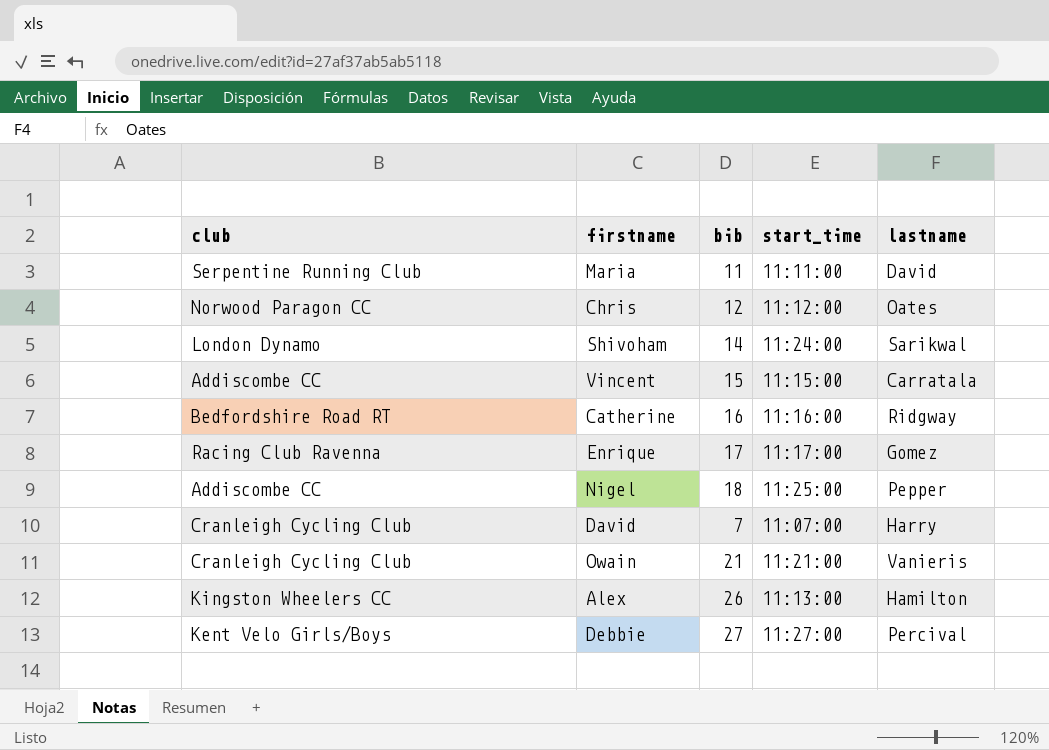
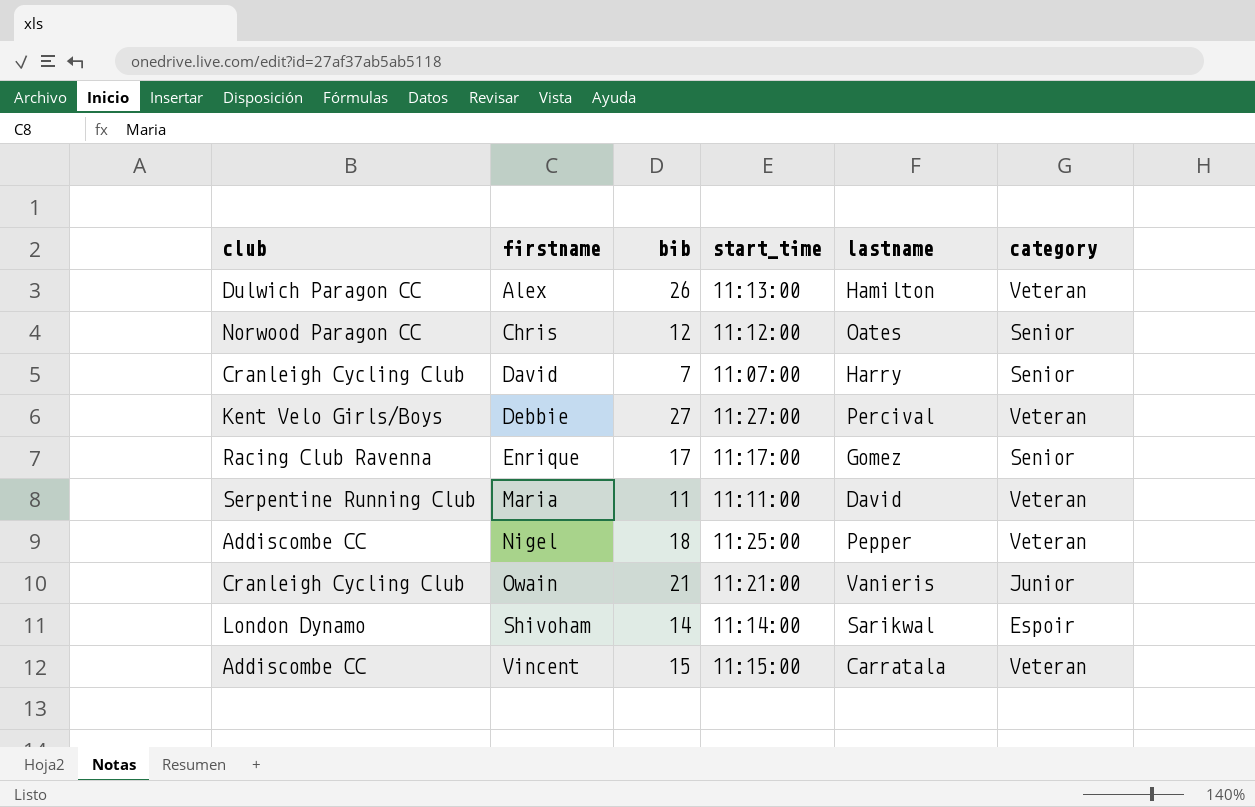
row order: none -> firstname ascending
column category | position: none -> 6
row Catherine: Bedfordshire Road RT | 16 | 11:16:00 | Ridgway -> none
Alex | club: Kingston Wheelers CC -> Dulwich Paragon CC
Shivoham | start_time: 11:24:00 -> 11:14:00

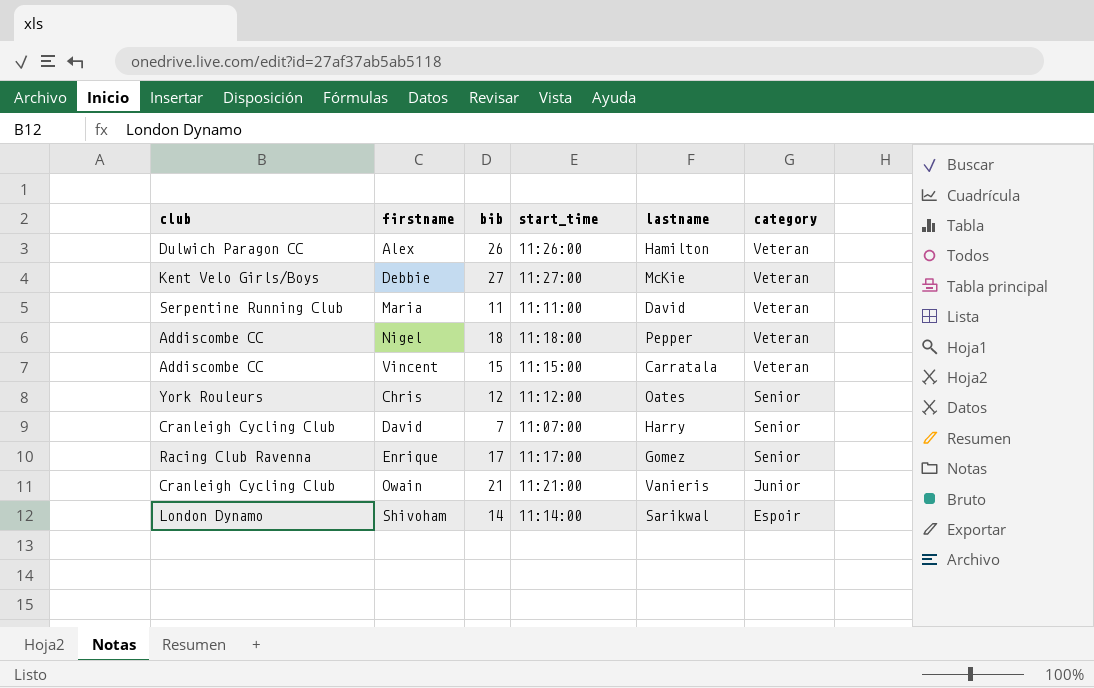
row order: firstname ascending -> category descending
Alex | start_time: 11:13:00 -> 11:26:00
Debbie | lastname: Percival -> McKie
Nigel | start_time: 11:25:00 -> 11:18:00
Chris | club: Norwood Paragon CC -> York Rouleurs

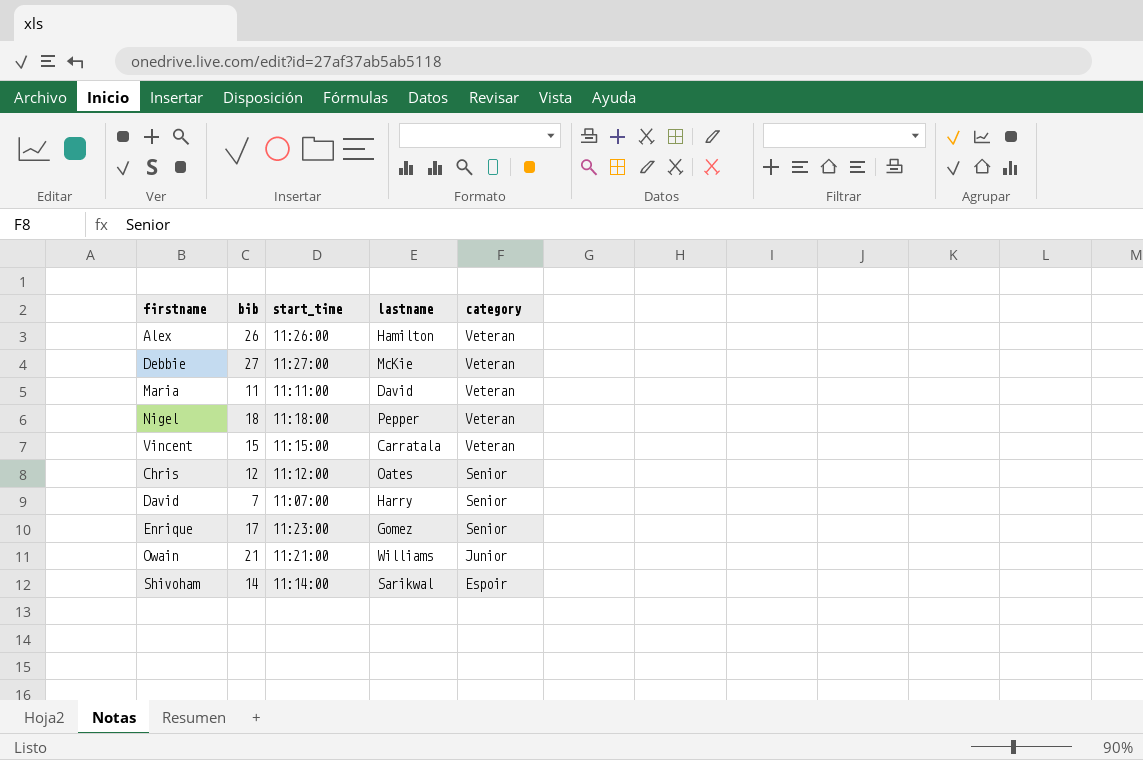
column club | position: 1 -> none
Enrique | start_time: 11:17:00 -> 11:23:00
Owain | lastname: Vanieris -> Williams

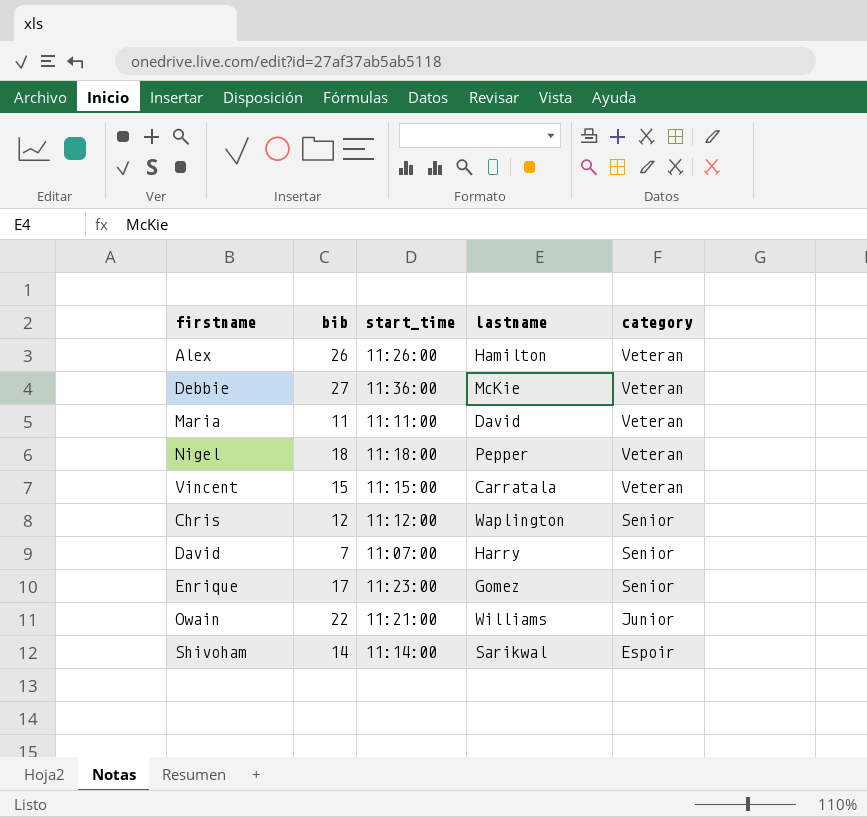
Debbie | start_time: 11:27:00 -> 11:36:00
Chris | lastname: Oates -> Waplington
Owain | bib: 21 -> 22

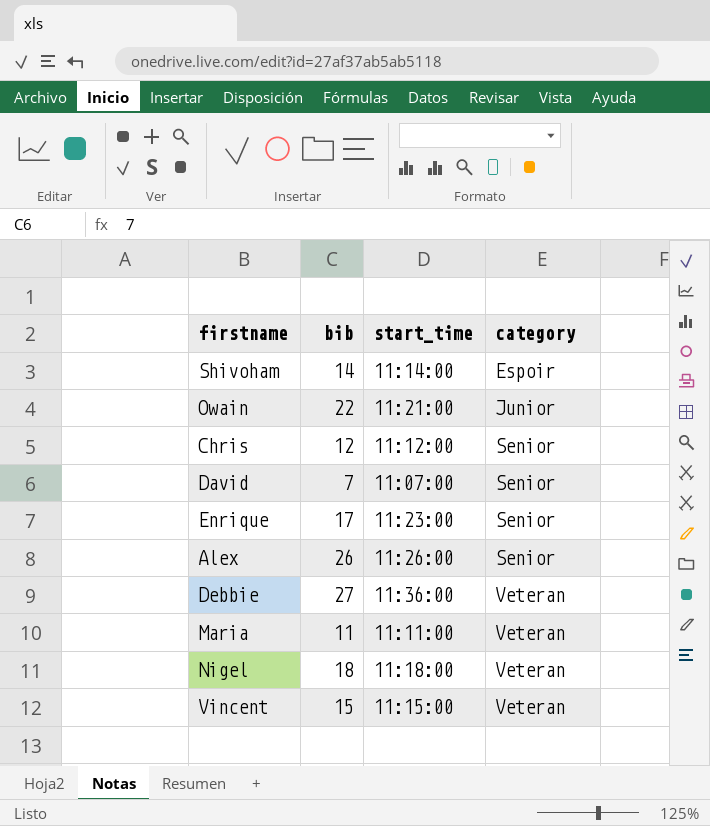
row order: category descending -> category ascending
column lastname | position: 4 -> none
Alex | category: Veteran -> Senior

